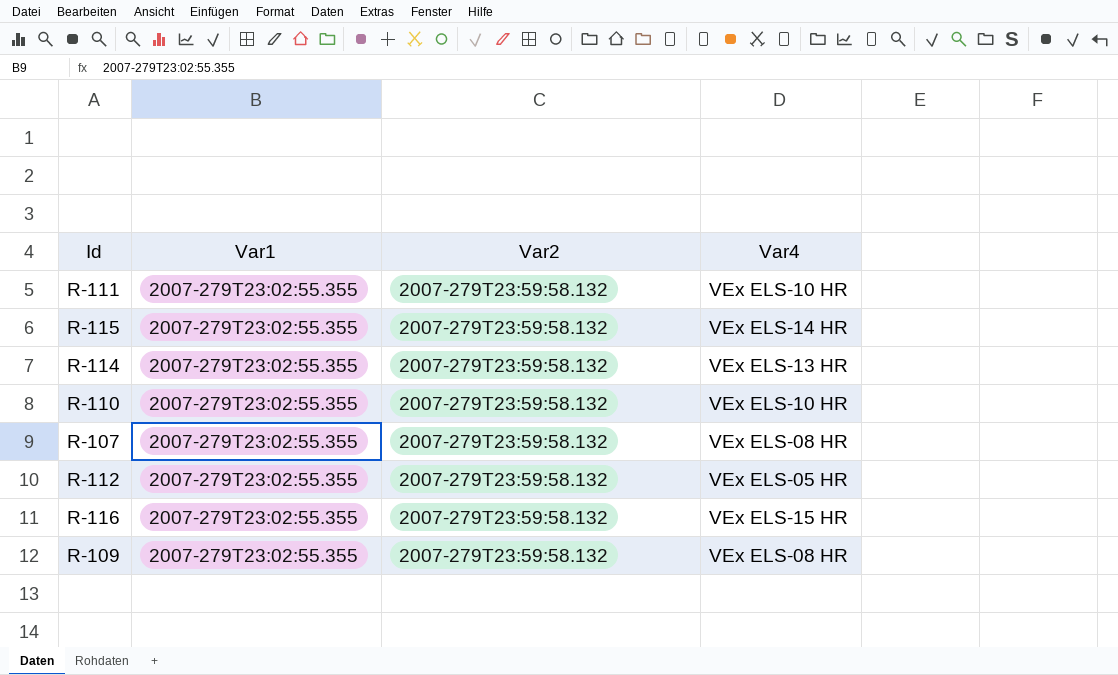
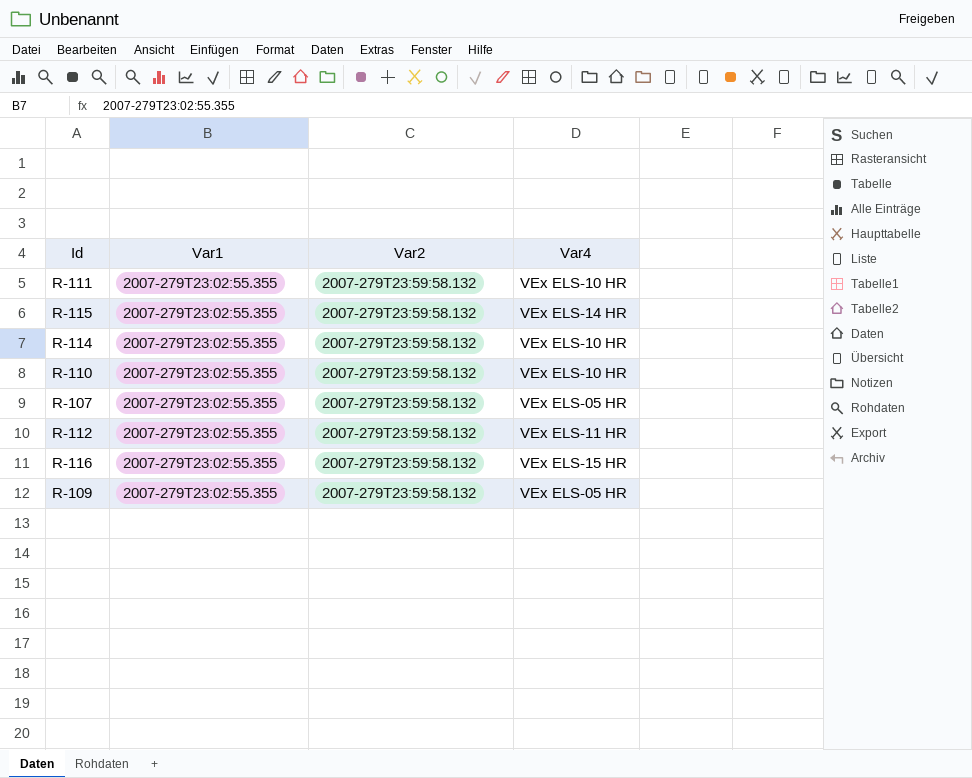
R-114 | Var4: VEx ELS-13 HR -> VEx ELS-10 HR
R-107 | Var4: VEx ELS-08 HR -> VEx ELS-05 HR
R-112 | Var4: VEx ELS-05 HR -> VEx ELS-11 HR
R-109 | Var4: VEx ELS-08 HR -> VEx ELS-05 HR

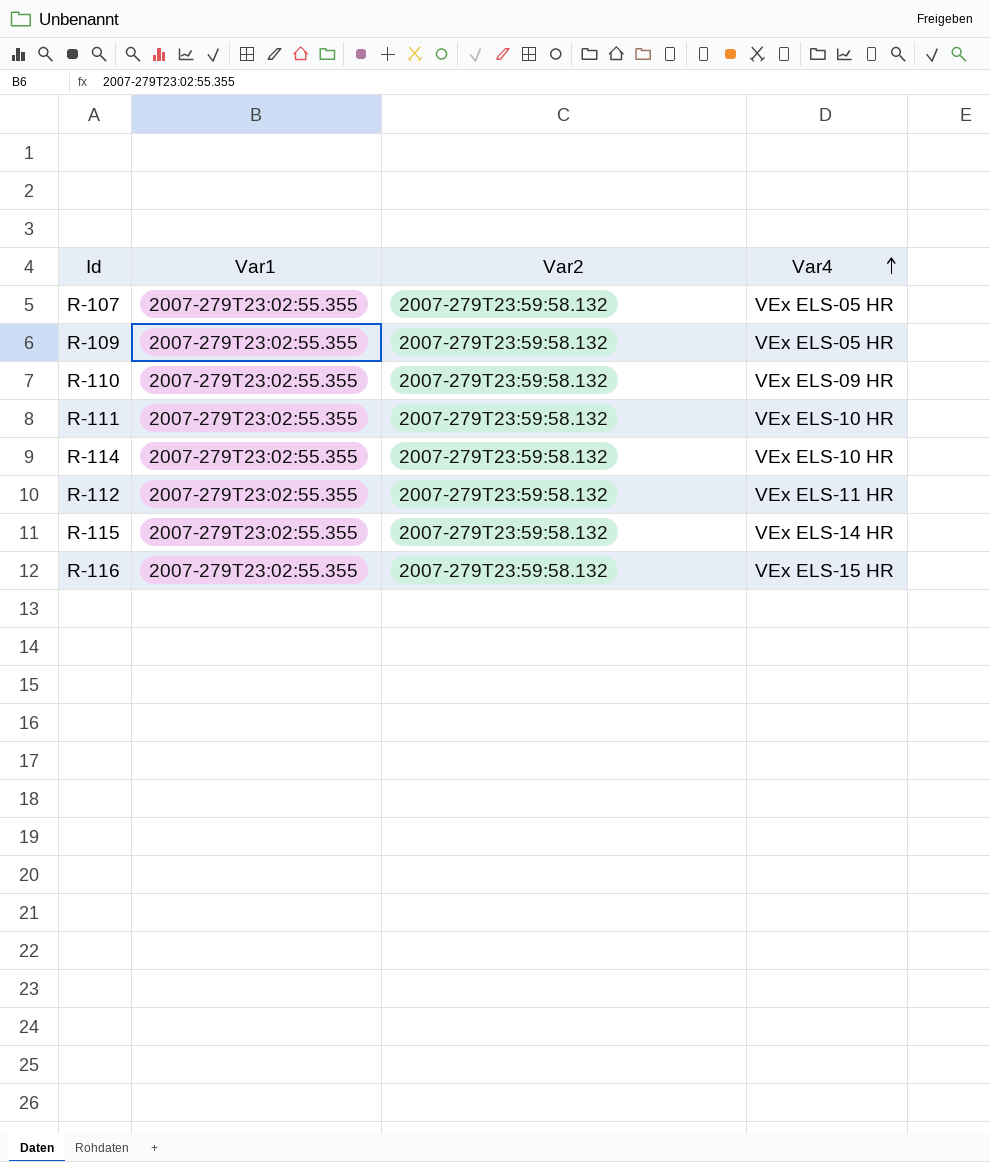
row order: none -> Var4 ascending
R-110 | Var4: VEx ELS-10 HR -> VEx ELS-09 HR

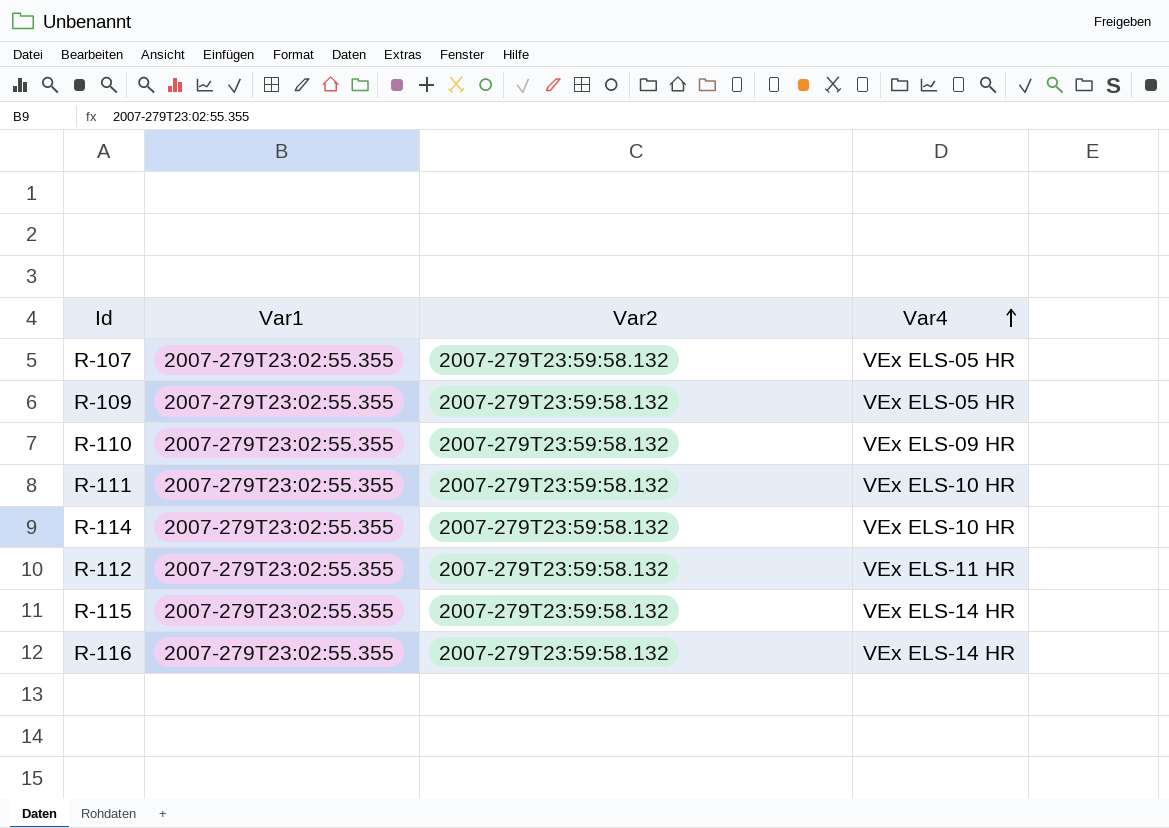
R-116 | Var4: VEx ELS-15 HR -> VEx ELS-14 HR

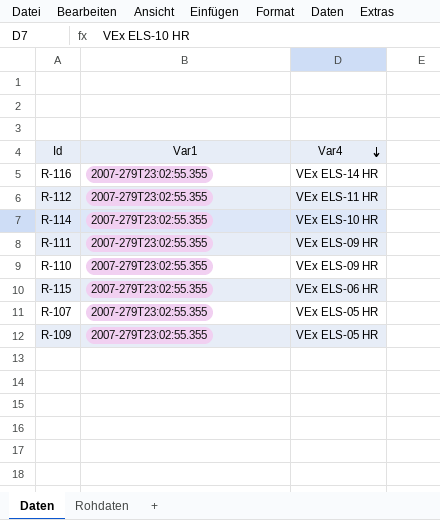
row order: Var4 ascending -> Var4 descending
column Var2 | position: 3 -> none
R-111 | Var4: VEx ELS-10 HR -> VEx ELS-09 HR
R-115 | Var4: VEx ELS-14 HR -> VEx ELS-06 HR

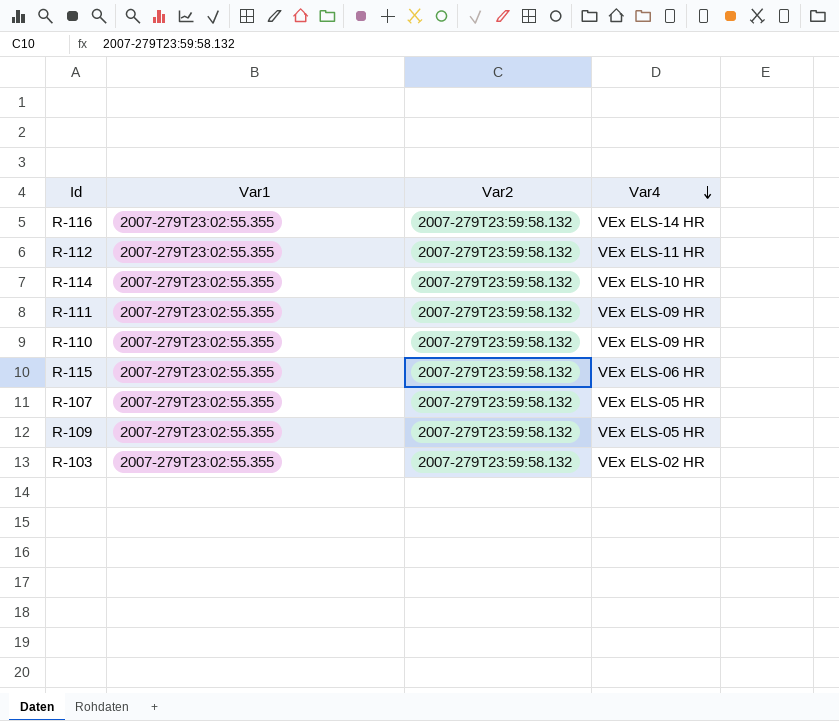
column Var2 | position: none -> 3
row R-103: none -> 2007-279T23:02:55.355 | 2007-279T23:59:58.132 | VEx ELS-02 HR

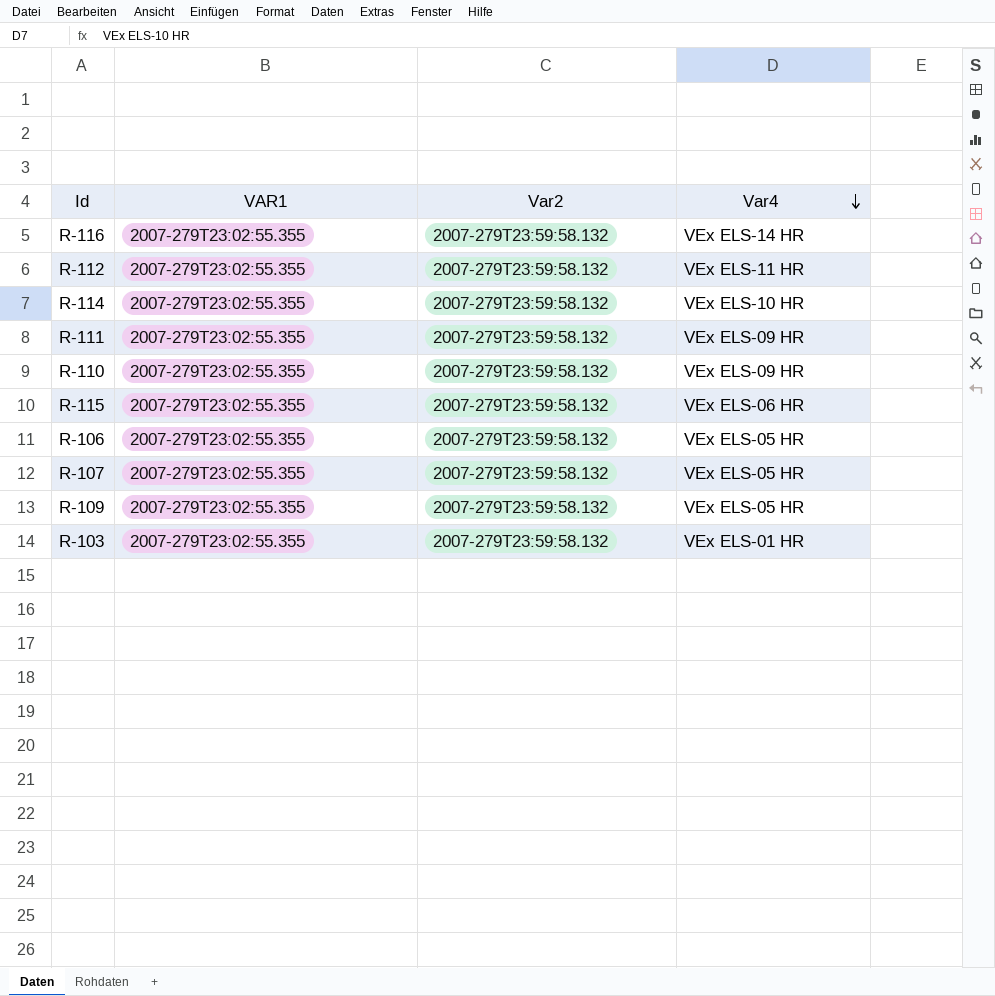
column name: Var1 -> VAR1
row R-106: none -> 2007-279T23:02:55.355 | 2007-279T23:59:58.132 | VEx ELS-05 HR
R-103 | Var4: VEx ELS-02 HR -> VEx ELS-01 HR

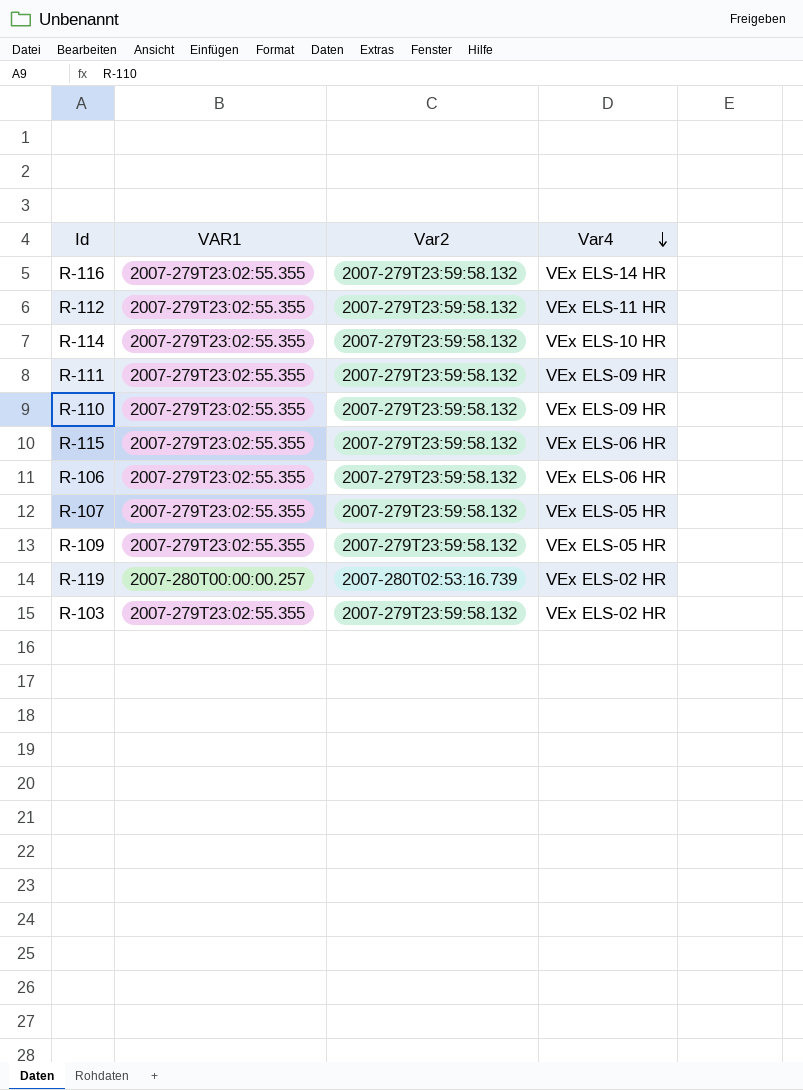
R-106 | Var4: VEx ELS-05 HR -> VEx ELS-06 HR
row R-119: none -> 2007-280T00:00:00.257 | 2007-280T02:53:16.739 | VEx ELS-02 HR
R-103 | Var4: VEx ELS-01 HR -> VEx ELS-02 HR

